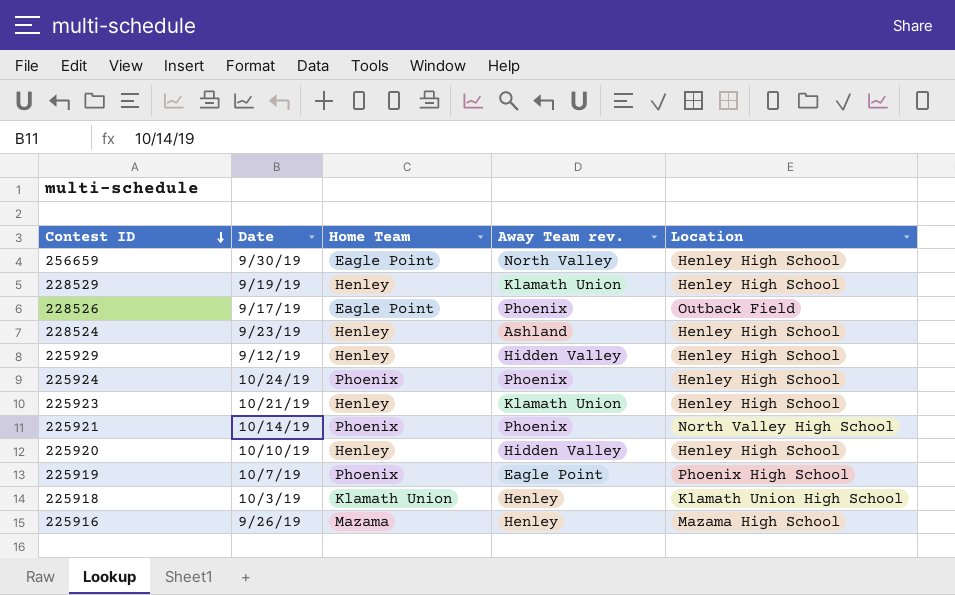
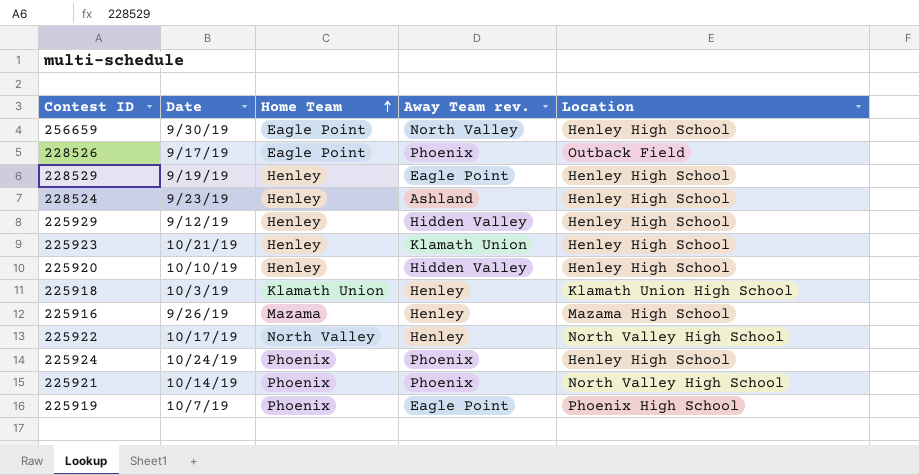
row order: Contest ID descending -> Home Team ascending
228529 | Away Team rev.: Klamath Union -> Eagle Point
row 225922: none -> 10/17/19 | North Valley | Henley | North Valley High School

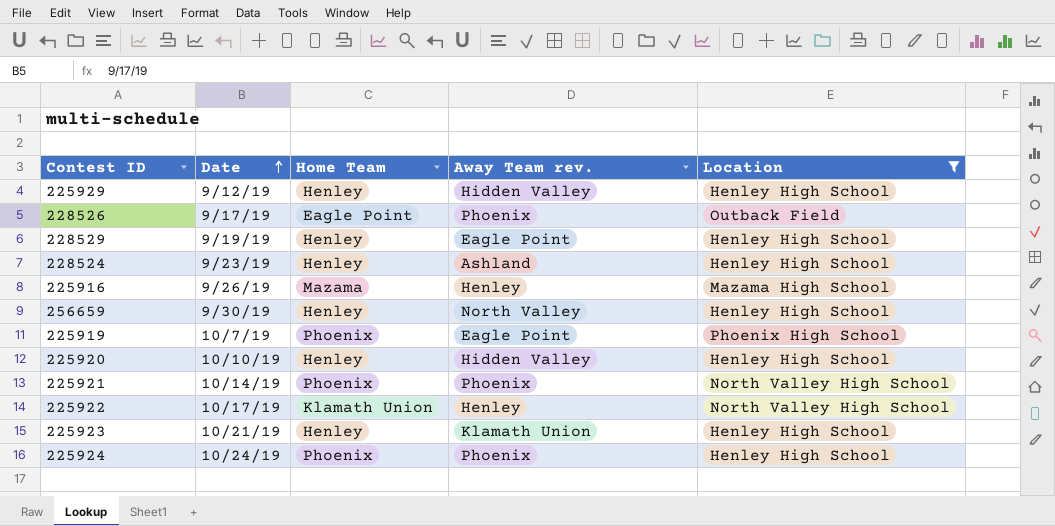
filter: none -> Location != Klamath Union High School
row order: Home Team ascending -> Date ascending
256659 | Home Team: Eagle Point -> Henley
225922 | Home Team: North Valley -> Klamath Union

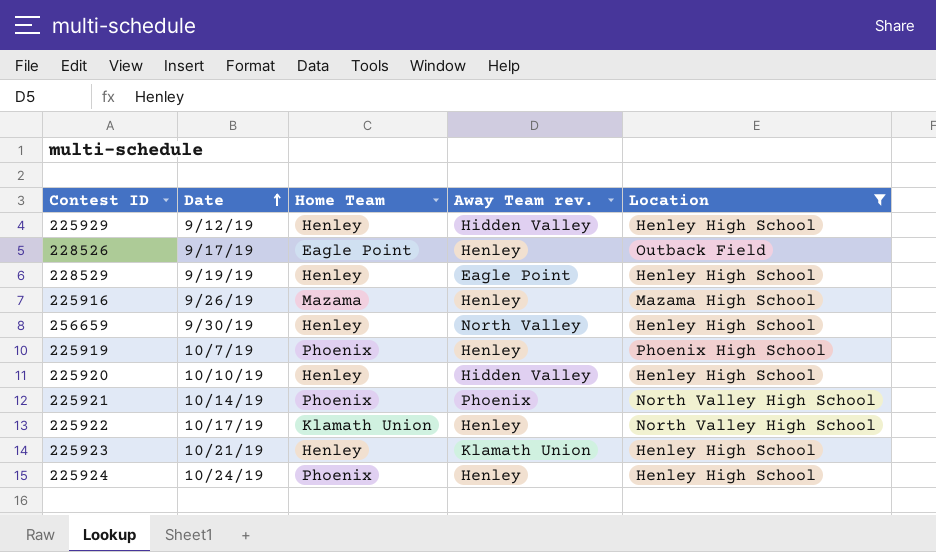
row 228524: 9/23/19 | Henley | Ashland | Henley High School -> none
228526 | Away Team rev.: Phoenix -> Henley
225919 | Away Team rev.: Eagle Point -> Henley
225924 | Away Team rev.: Phoenix -> Henley

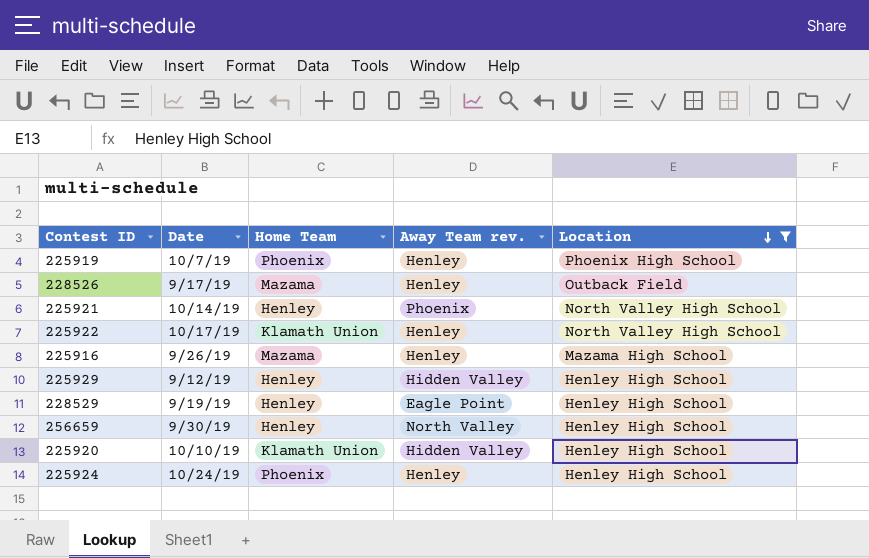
row order: Date ascending -> Location descending
row 225923: 10/21/19 | Henley | Klamath Union | Henley High School -> none
228526 | Home Team: Eagle Point -> Mazama
225921 | Home Team: Phoenix -> Henley
225920 | Home Team: Henley -> Klamath Union

